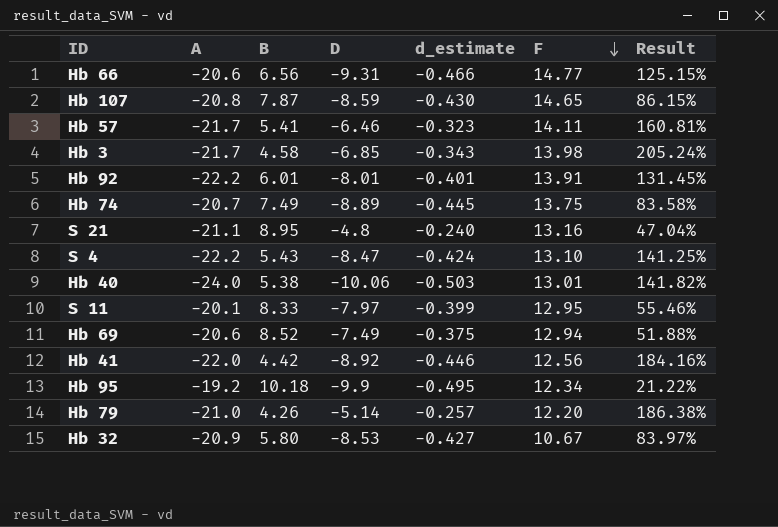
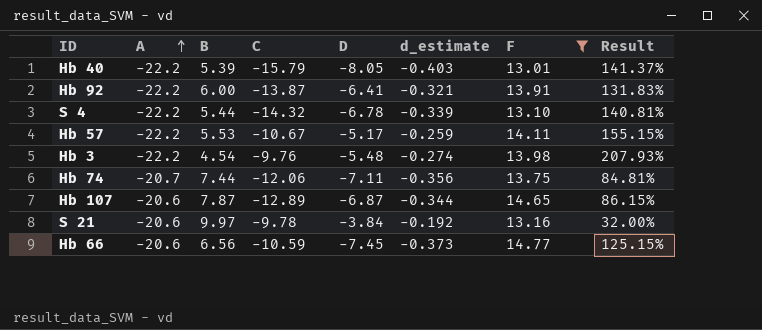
filter: none -> F >= 13.01
row order: F descending -> A ascending
column C | position: none -> 4
Hb 40 | A: -24.0 -> -22.2
Hb 40 | B: 5.38 -> 5.39
Hb 40 | D: -10.06 -> -8.05
Hb 40 | d_estimate: -0.503 -> -0.403
Hb 40 | Result: 141.82% -> 141.37%
Hb 92 | B: 6.01 -> 6.00
Hb 92 | D: -8.01 -> -6.41
Hb 92 | d_estimate: -0.401 -> -0.321
Hb 92 | Result: 131.45% -> 131.83%
S 4 | B: 5.43 -> 5.44
S 4 | D: -8.47 -> -6.78
S 4 | d_estimate: -0.424 -> -0.339
S 4 | Result: 141.25% -> 140.81%
Hb 57 | A: -21.7 -> -22.2
Hb 57 | B: 5.41 -> 5.53
Hb 57 | D: -6.46 -> -5.17
Hb 57 | d_estimate: -0.323 -> -0.259
Hb 57 | Result: 160.81% -> 155.15%
Hb 3 | A: -21.7 -> -22.2
Hb 3 | B: 4.58 -> 4.54
Hb 3 | D: -6.85 -> -5.48
Hb 3 | d_estimate: -0.343 -> -0.274
Hb 3 | Result: 205.24% -> 207.93%
Hb 74 | B: 7.49 -> 7.44
Hb 74 | D: -8.89 -> -7.11
Hb 74 | d_estimate: -0.445 -> -0.356
Hb 74 | Result: 83.58% -> 84.81%
Hb 107 | A: -20.8 -> -20.6
Hb 107 | D: -8.59 -> -6.87
Hb 107 | d_estimate: -0.430 -> -0.344
S 21 | A: -21.1 -> -20.6
S 21 | B: 8.95 -> 9.97
S 21 | D: -4.8 -> -3.84
S 21 | d_estimate: -0.240 -> -0.192
S 21 | Result: 47.04% -> 32.00%
Hb 66 | D: -9.31 -> -7.45
Hb 66 | d_estimate: -0.466 -> -0.373

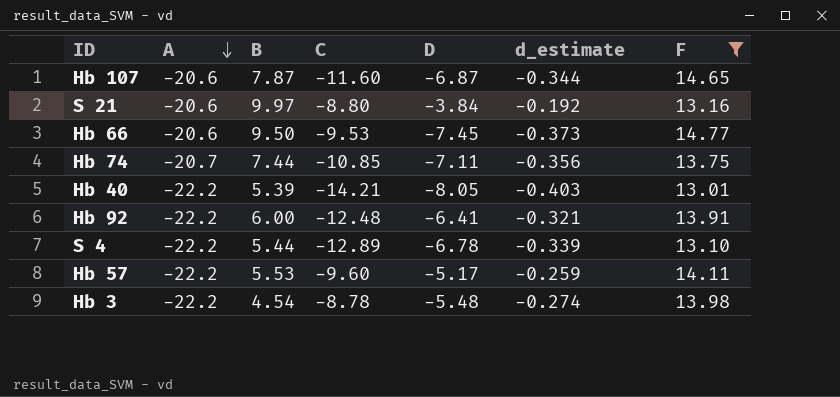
row order: A ascending -> A descending
column Result | formula: ([F] - [B]) / [B] -> none
Hb 107 | C: -12.89 -> -11.60
S 21 | C: -9.78 -> -8.80
Hb 66 | B: 6.56 -> 9.50
Hb 66 | C: -10.59 -> -9.53
Hb 74 | C: -12.06 -> -10.85
Hb 40 | C: -15.79 -> -14.21
Hb 92 | C: -13.87 -> -12.48
S 4 | C: -14.32 -> -12.89
Hb 57 | C: -10.67 -> -9.60
Hb 3 | C: -9.76 -> -8.78

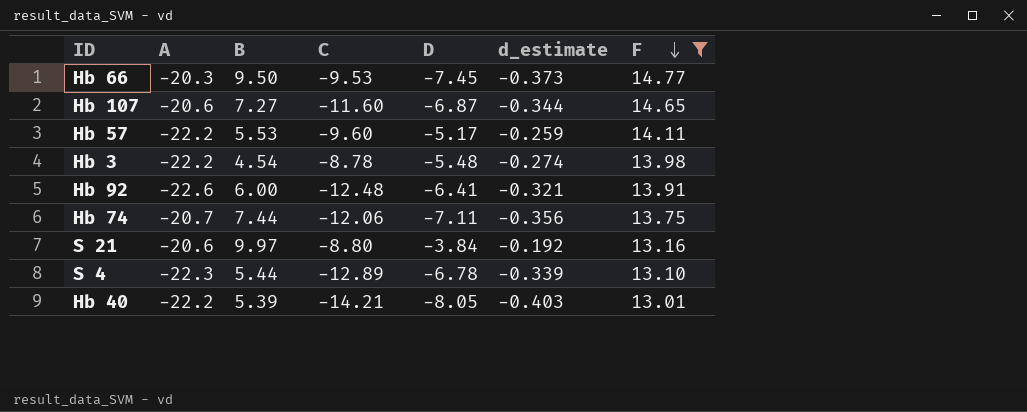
row order: A descending -> F descending
Hb 66 | A: -20.6 -> -20.3
Hb 107 | B: 7.87 -> 7.27
Hb 92 | A: -22.2 -> -22.6
Hb 74 | C: -10.85 -> -12.06
S 4 | A: -22.2 -> -22.3

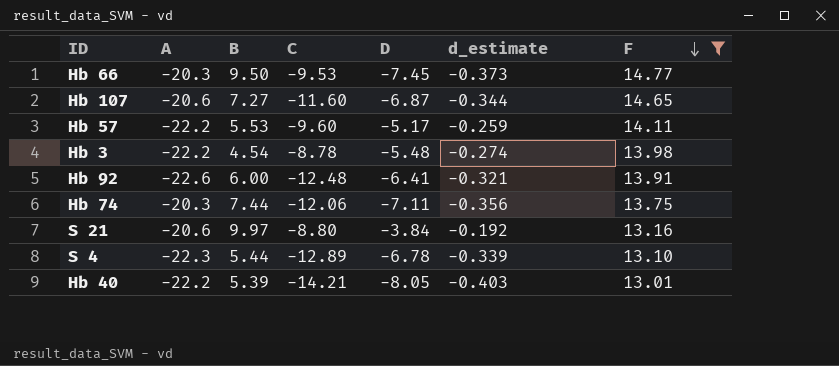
Hb 74 | A: -20.7 -> -20.3

